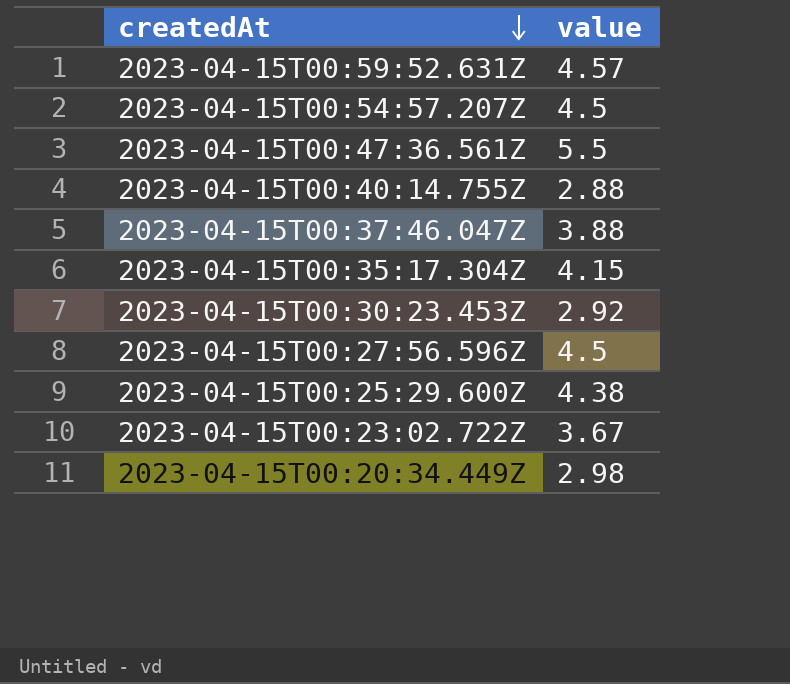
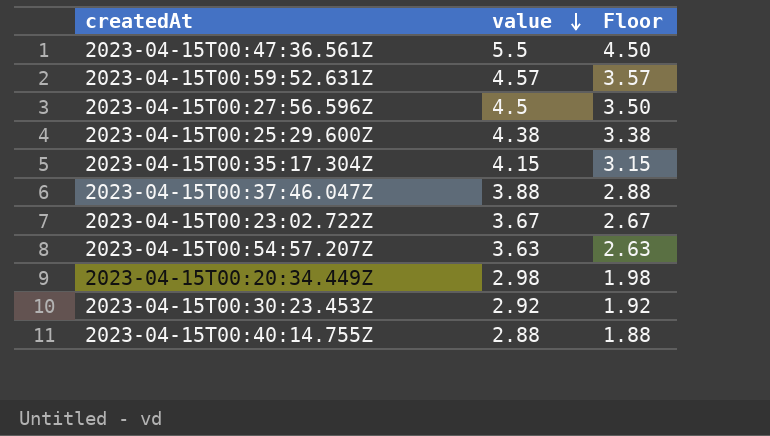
row order: createdAt descending -> value descending
column Floor | formula: none -> [value] - 1
2023-04-15T00:54:57.207Z | value: 4.5 -> 3.63

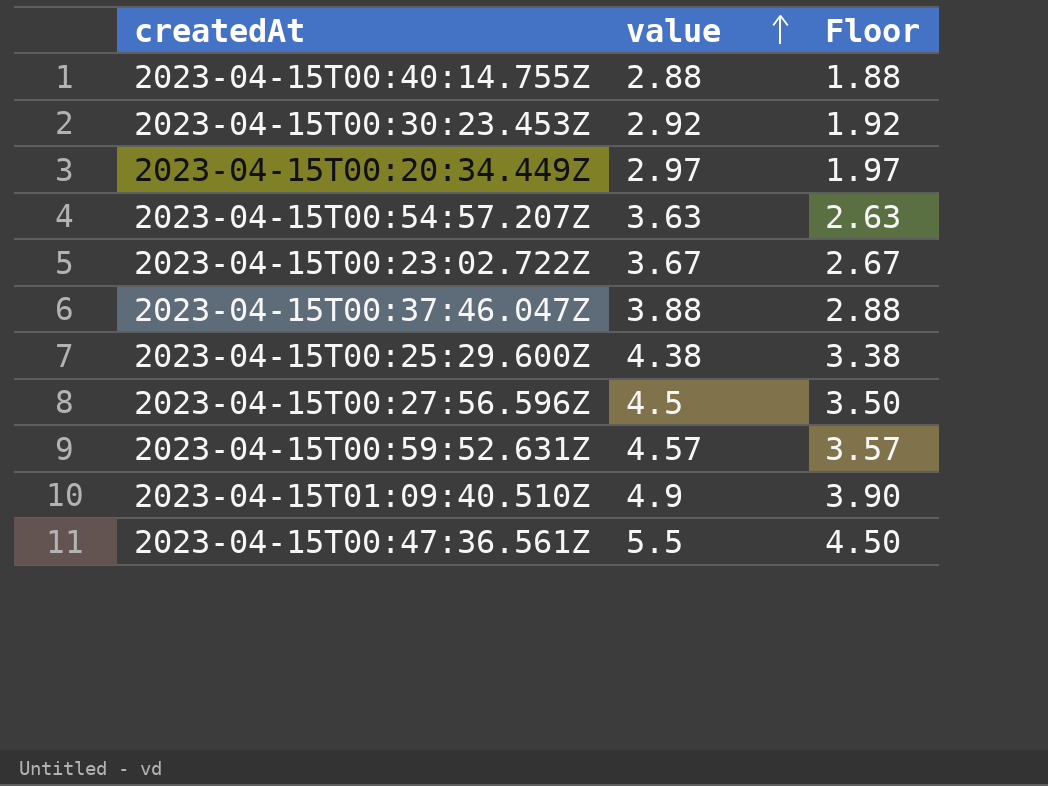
row order: value descending -> value ascending
row 2023-04-15T00:35:17.304Z: 4.15 | 3.15 -> none
2023-04-15T00:20:34.449Z | value: 2.98 -> 2.97
2023-04-15T00:20:34.449Z | Floor: 1.98 -> 1.97
row 2023-04-15T01:09:40.510Z: none -> 4.9 | 3.90

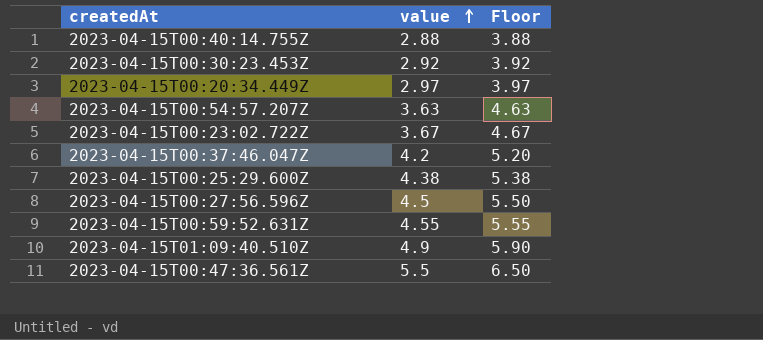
column Floor | formula: [value] - 1 -> [value] + 1
2023-04-15T00:37:46.047Z | value: 3.88 -> 4.2
2023-04-15T00:59:52.631Z | value: 4.57 -> 4.55

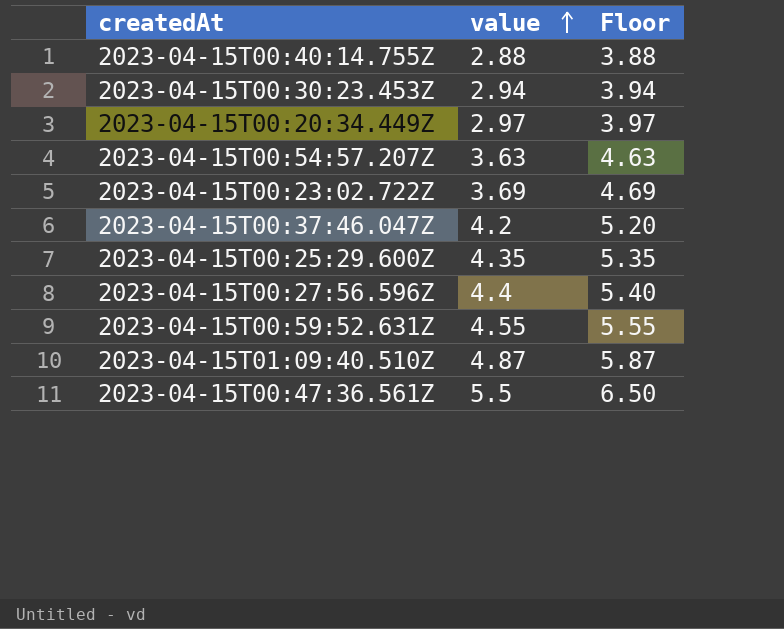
2023-04-15T00:30:23.453Z | value: 2.92 -> 2.94
2023-04-15T00:30:23.453Z | Floor: 3.92 -> 3.94
2023-04-15T00:23:02.722Z | value: 3.67 -> 3.69
2023-04-15T00:23:02.722Z | Floor: 4.67 -> 4.69
2023-04-15T00:25:29.600Z | value: 4.38 -> 4.35
2023-04-15T00:25:29.600Z | Floor: 5.38 -> 5.35
2023-04-15T00:27:56.596Z | value: 4.5 -> 4.4
2023-04-15T00:27:56.596Z | Floor: 5.50 -> 5.40
2023-04-15T01:09:40.510Z | value: 4.9 -> 4.87
2023-04-15T01:09:40.510Z | Floor: 5.90 -> 5.87

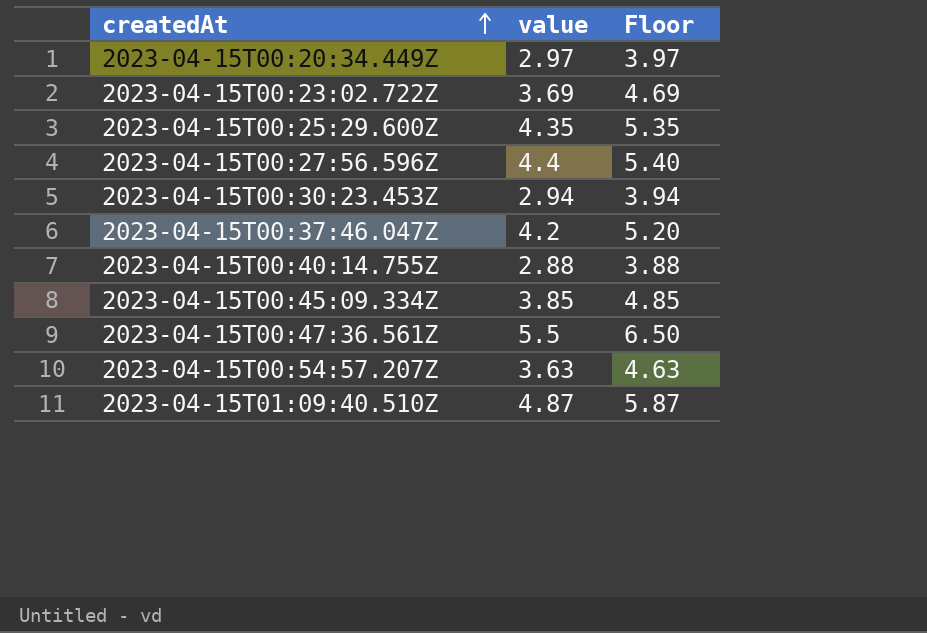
row order: value ascending -> createdAt ascending
row 2023-04-15T00:59:52.631Z: 4.55 | 5.55 -> none
row 2023-04-15T00:45:09.334Z: none -> 3.85 | 4.85

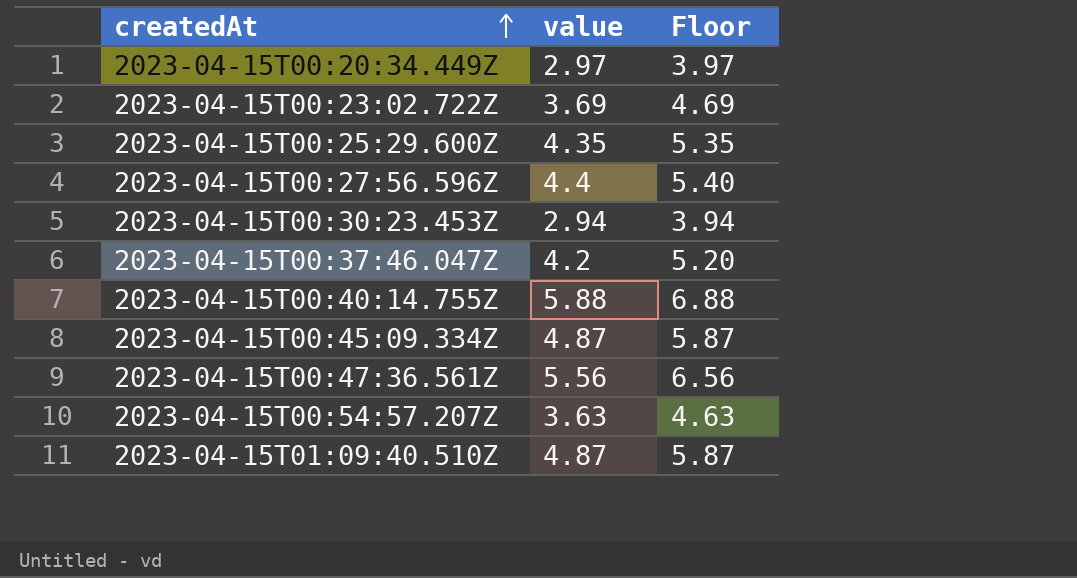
2023-04-15T00:40:14.755Z | value: 2.88 -> 5.88
2023-04-15T00:40:14.755Z | Floor: 3.88 -> 6.88
2023-04-15T00:45:09.334Z | value: 3.85 -> 4.87
2023-04-15T00:45:09.334Z | Floor: 4.85 -> 5.87
2023-04-15T00:47:36.561Z | value: 5.5 -> 5.56
2023-04-15T00:47:36.561Z | Floor: 6.50 -> 6.56

